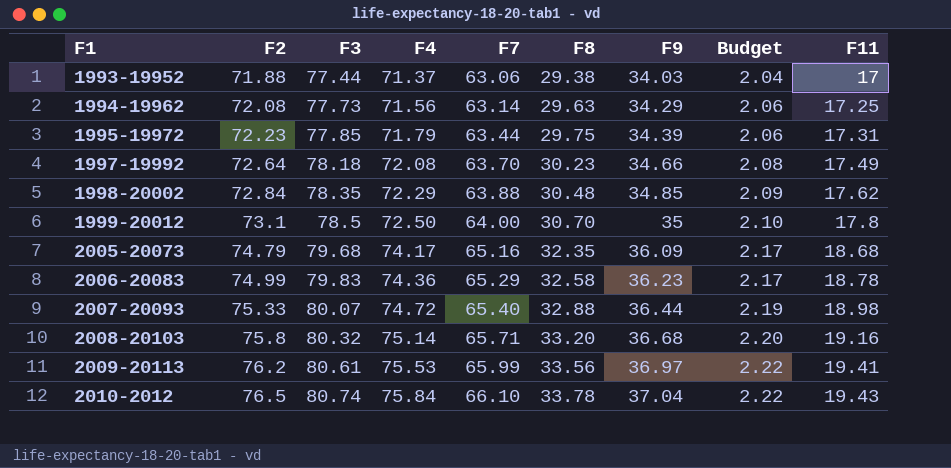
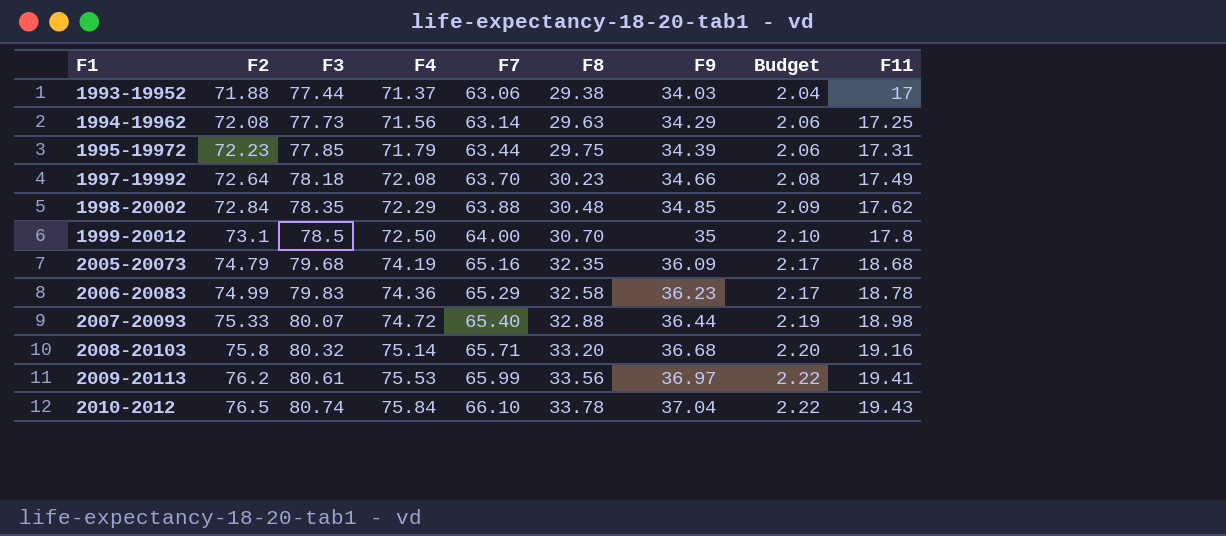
2005-20073 | F4: 74.17 -> 74.19

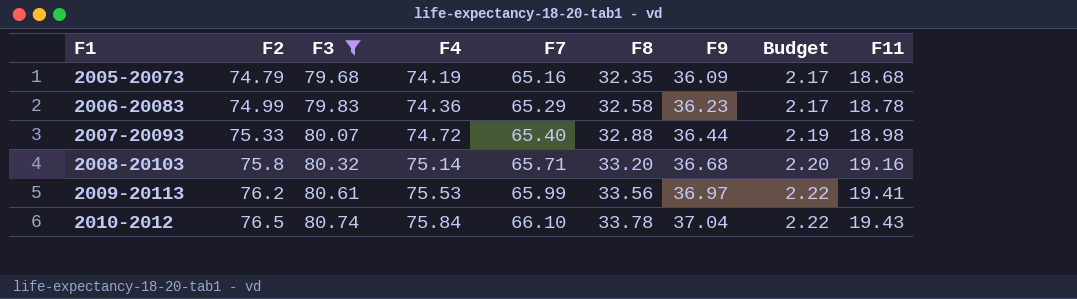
filter: none -> F3 >= 79.68

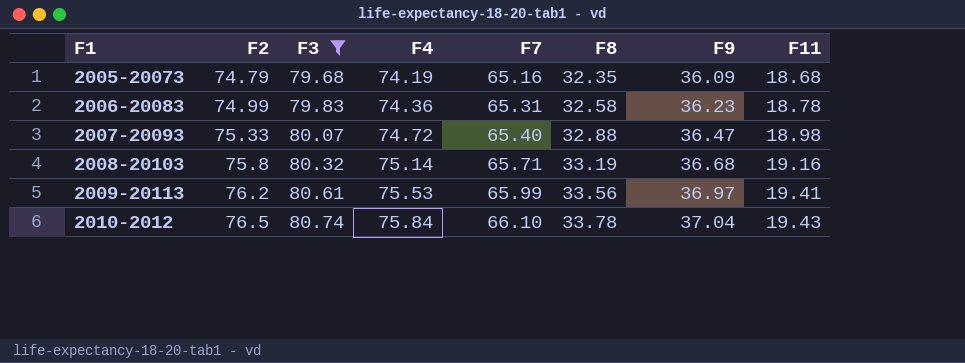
column Budget | formula: [F9] * 0.06 -> none
2006-20083 | F7: 65.29 -> 65.31
2007-20093 | F9: 36.44 -> 36.47
2008-20103 | F8: 33.20 -> 33.19

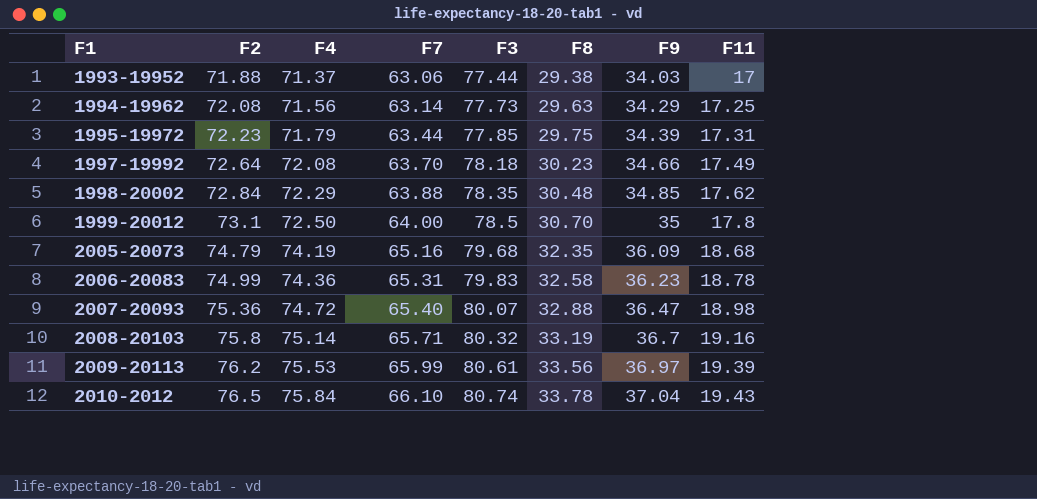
filter: F3 >= 79.68 -> none
column F3 | position: 3 -> 5
2007-20093 | F2: 75.33 -> 75.36
2008-20103 | F9: 36.68 -> 36.7
2009-20113 | F11: 19.41 -> 19.39

